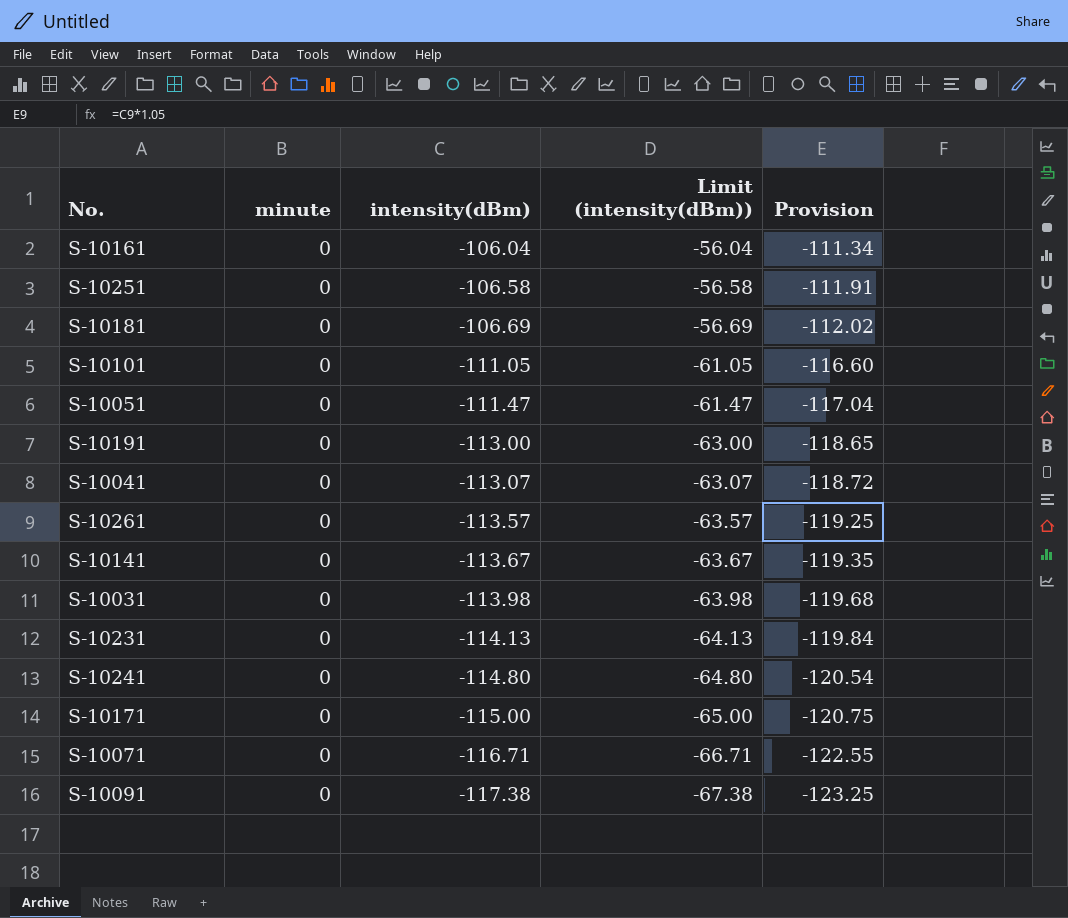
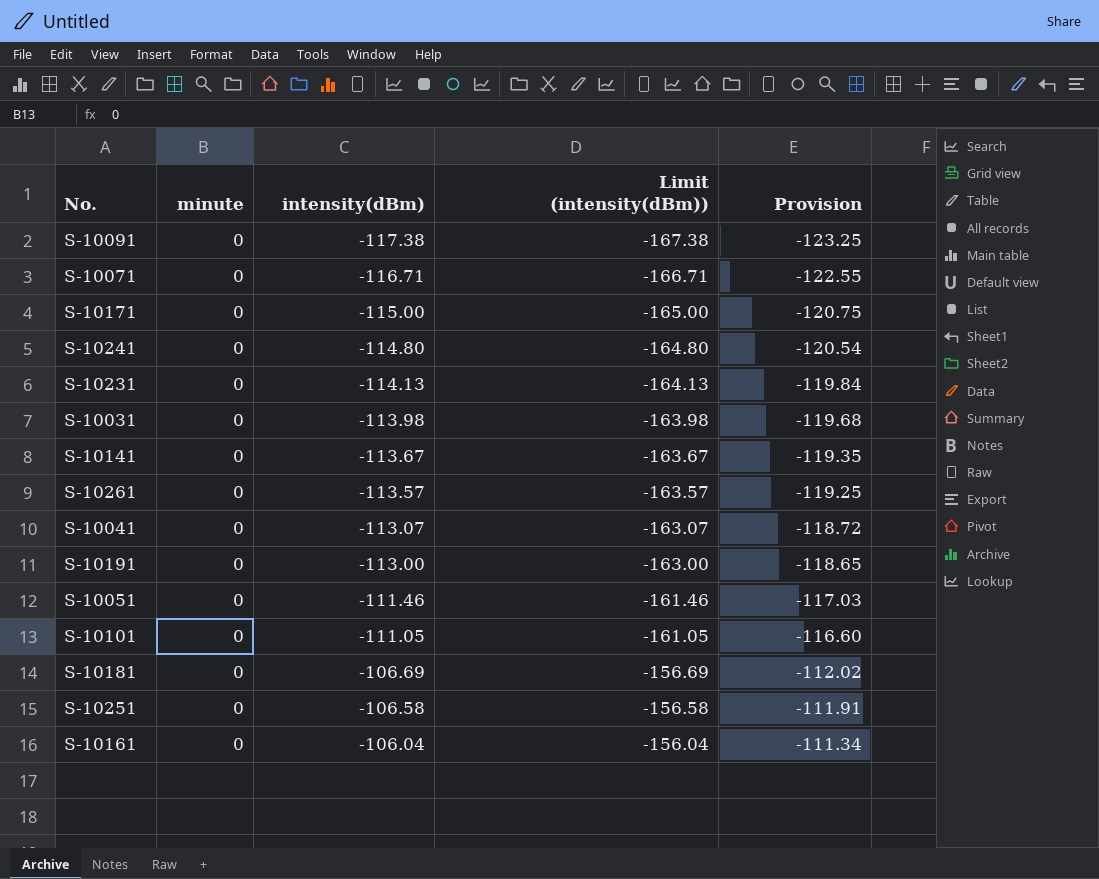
row order: intensity(dBm) descending -> intensity(dBm) ascending
column Limit (intensity(dBm)) | formula: [intensity(dBm)] + 50 -> [intensity(dBm)] - 50
S-10051 | intensity(dBm): -111.47 -> -111.46
S-10051 | Provision: -117.04 -> -117.03

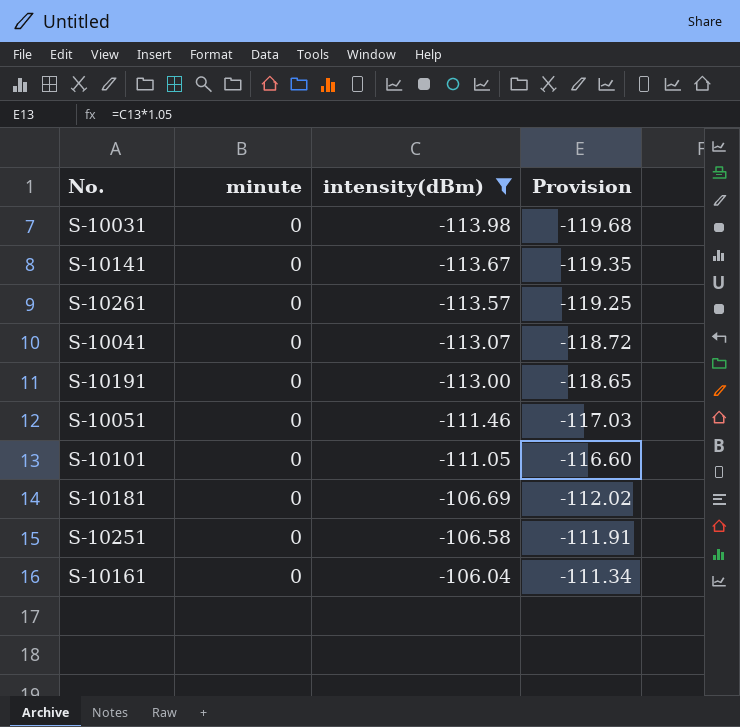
filter: none -> intensity(dBm) >= -113.98
column Limit (intensity(dBm)) | formula: [intensity(dBm)] - 50 -> none

